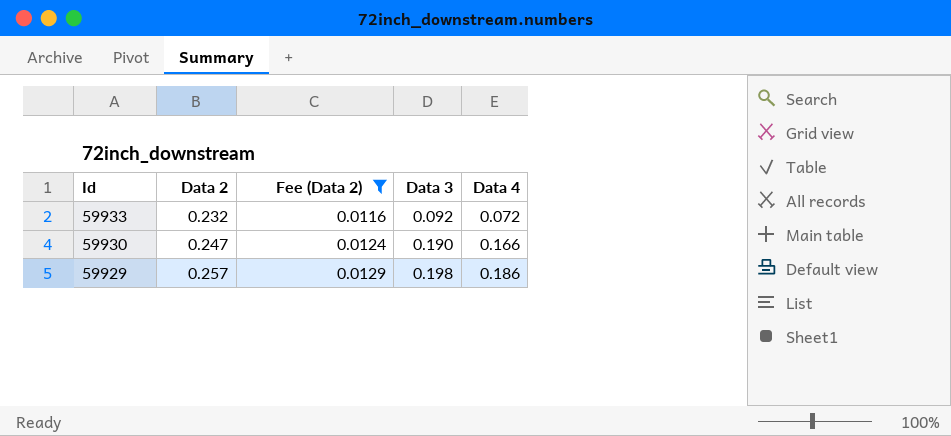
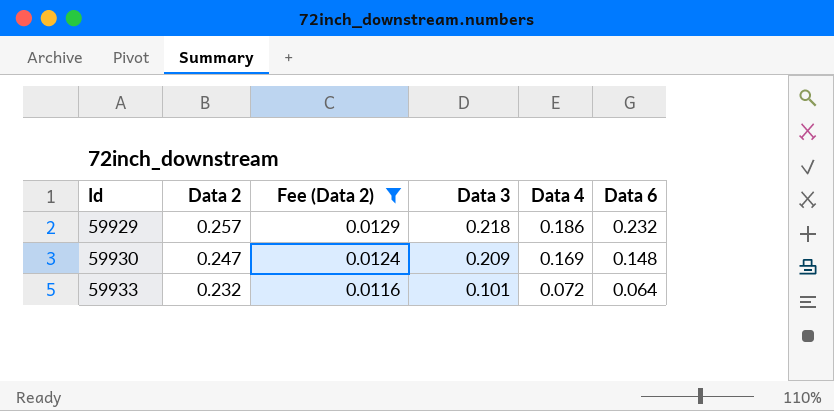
row order: Id descending -> Id ascending
column Data 6 | position: none -> 6
59929 | Data 3: 0.198 -> 0.218
59930 | Data 3: 0.190 -> 0.209
59930 | Data 4: 0.166 -> 0.169
59933 | Data 3: 0.092 -> 0.101

